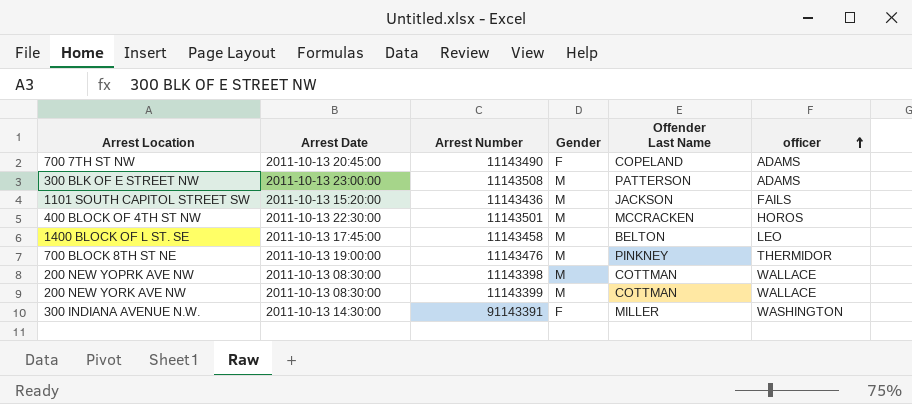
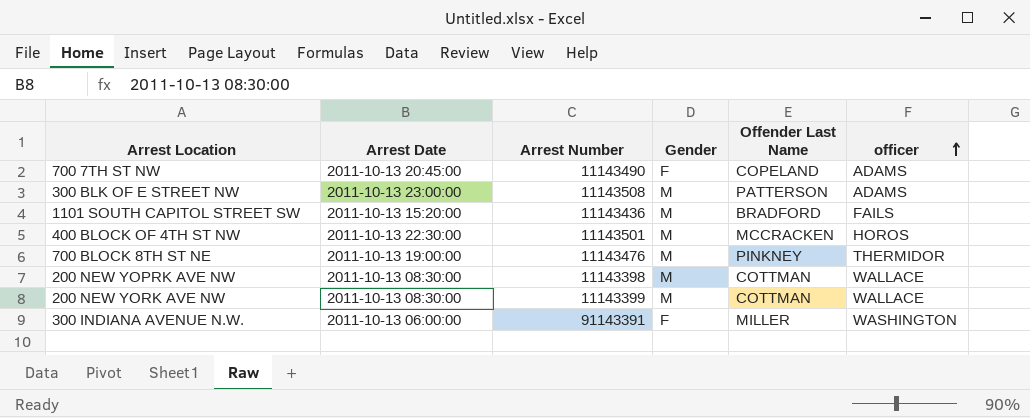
row 1400 BLOCK OF L ST. SE: 2011-10-13 17:45:00 | 11143458 | M | BELTON | LEO -> none
1101 SOUTH CAPITOL STREET SW | Offender Last Name: JACKSON -> BRADFORD
300 INDIANA AVENUE N.W. | Arrest Date: 2011-10-13 14:30:00 -> 2011-10-13 06:00:00

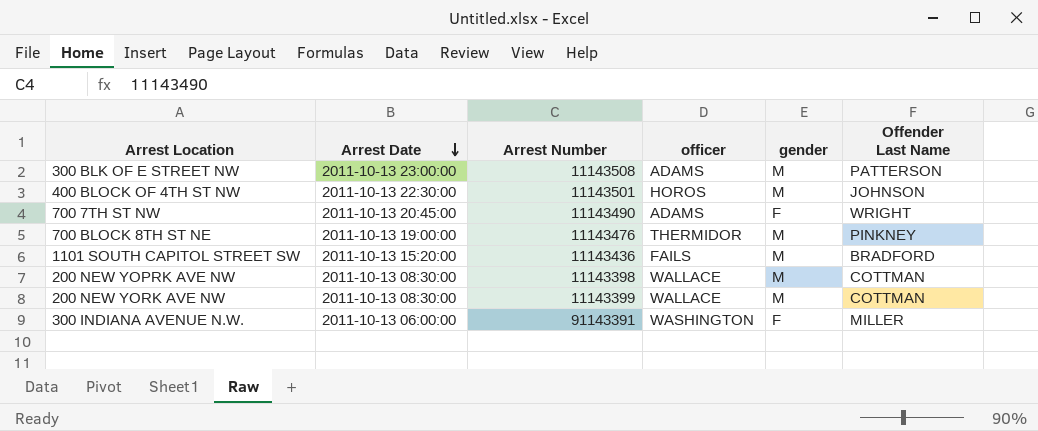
row order: officer ascending -> Arrest Date descending
column officer | position: 6 -> 4
column name: Gender -> gender
400 BLOCK OF 4TH ST NW | Offender Last Name: MCCRACKEN -> JOHNSON
700 7TH ST NW | Offender Last Name: COPELAND -> WRIGHT

